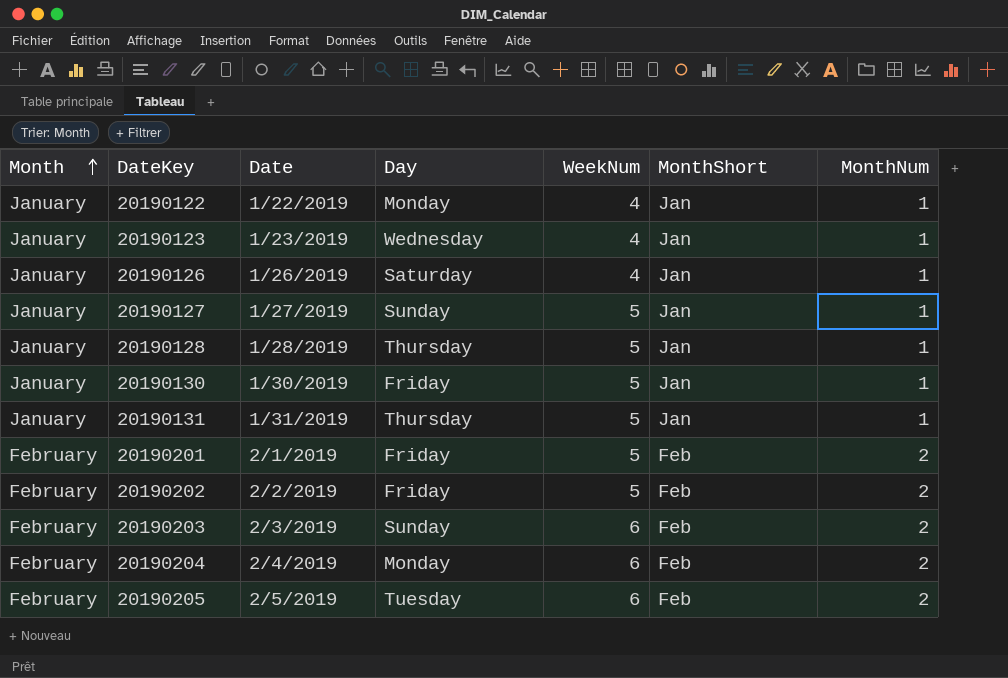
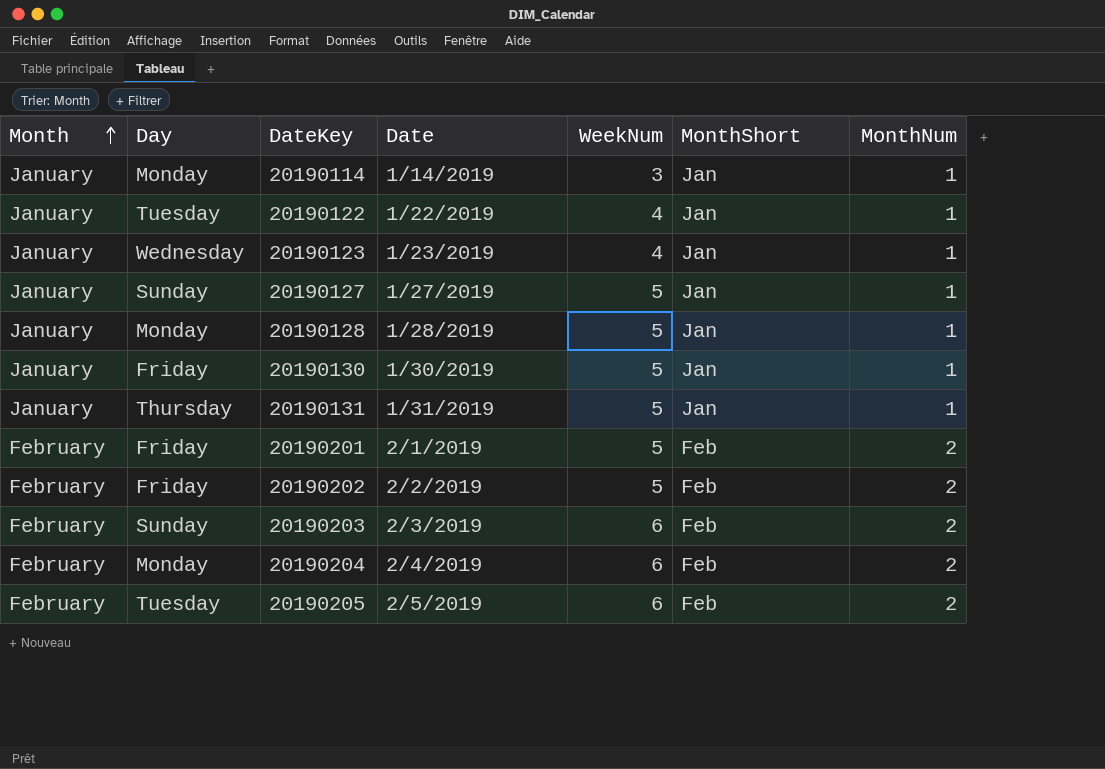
column Day | position: 4 -> 2
row 20190126: January | 1/26/2019 | Saturday | 4 | Jan | 1 -> none
row 20190114: none -> January | Monday | 1/14/2019 | 3 | Jan | 1
20190122 | Day: Monday -> Tuesday
20190128 | Day: Thursday -> Monday

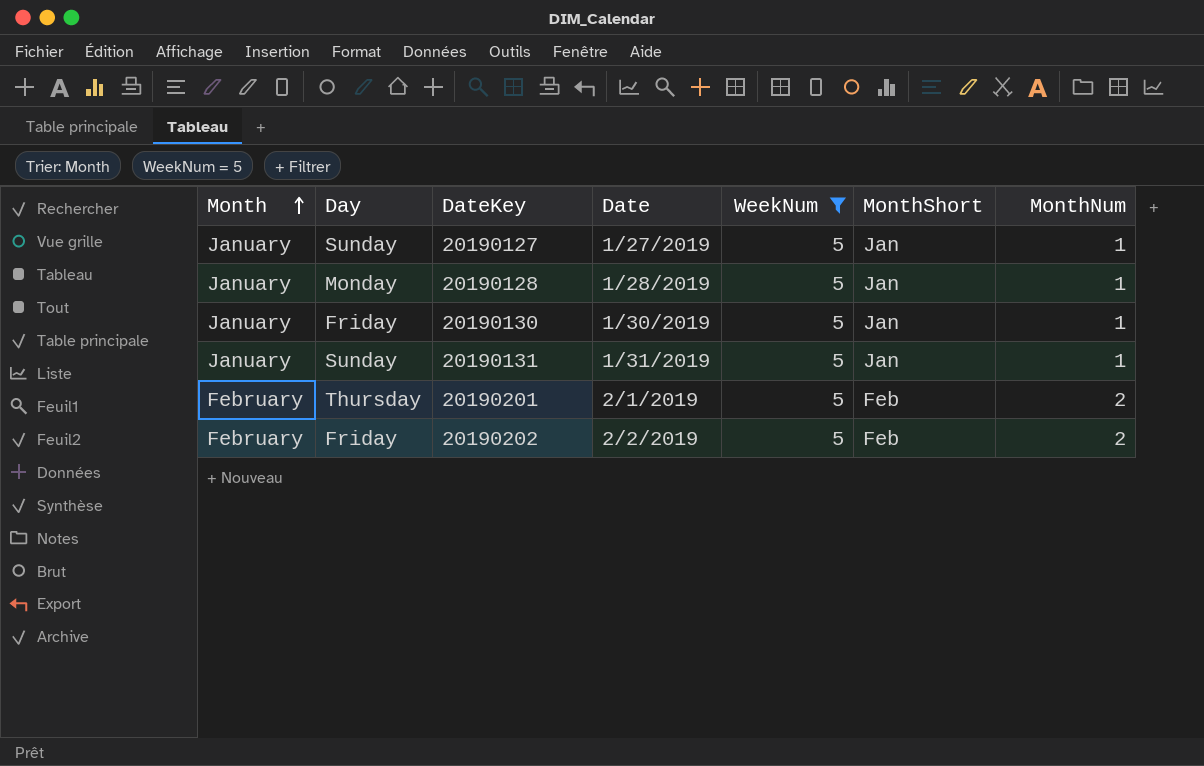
filter: none -> WeekNum = 5
20190131 | Day: Thursday -> Sunday
20190201 | Day: Friday -> Thursday

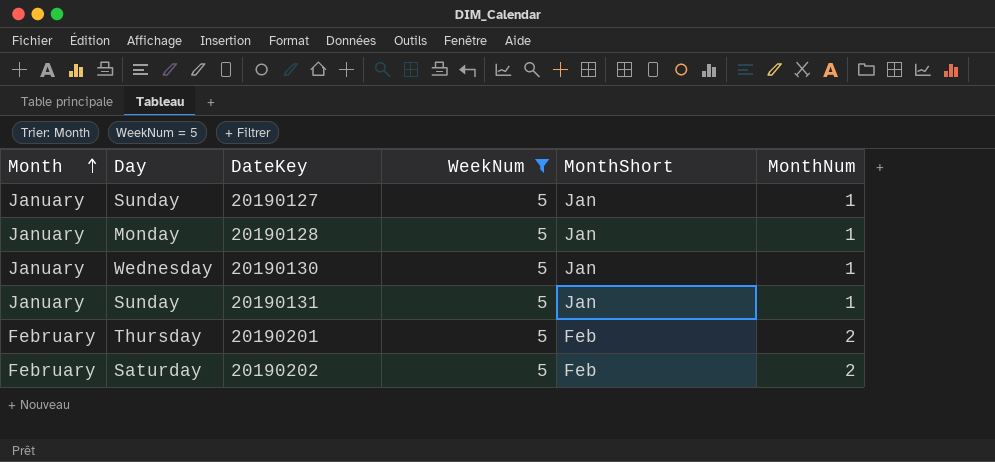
column Date | position: 4 -> none
20190130 | Day: Friday -> Wednesday
20190202 | Day: Friday -> Saturday

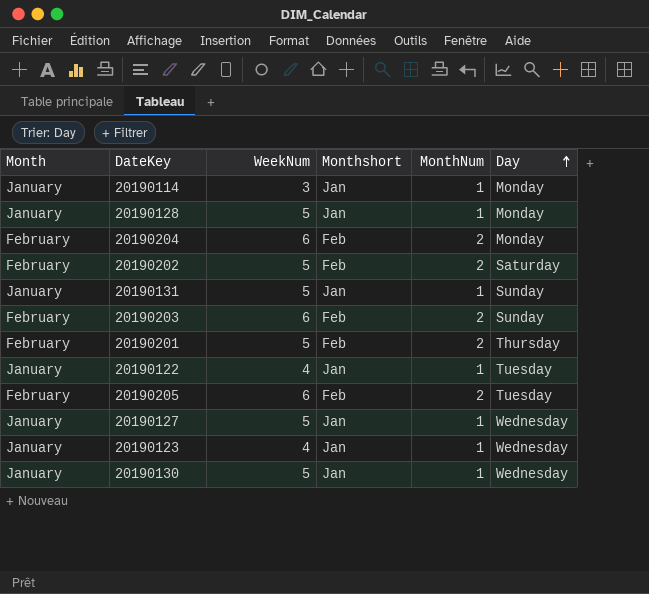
filter: WeekNum = 5 -> none
row order: Month ascending -> Day ascending
column name: MonthShort -> Monthshort
column Day | position: 2 -> 6
20190127 | Day: Sunday -> Wednesday

